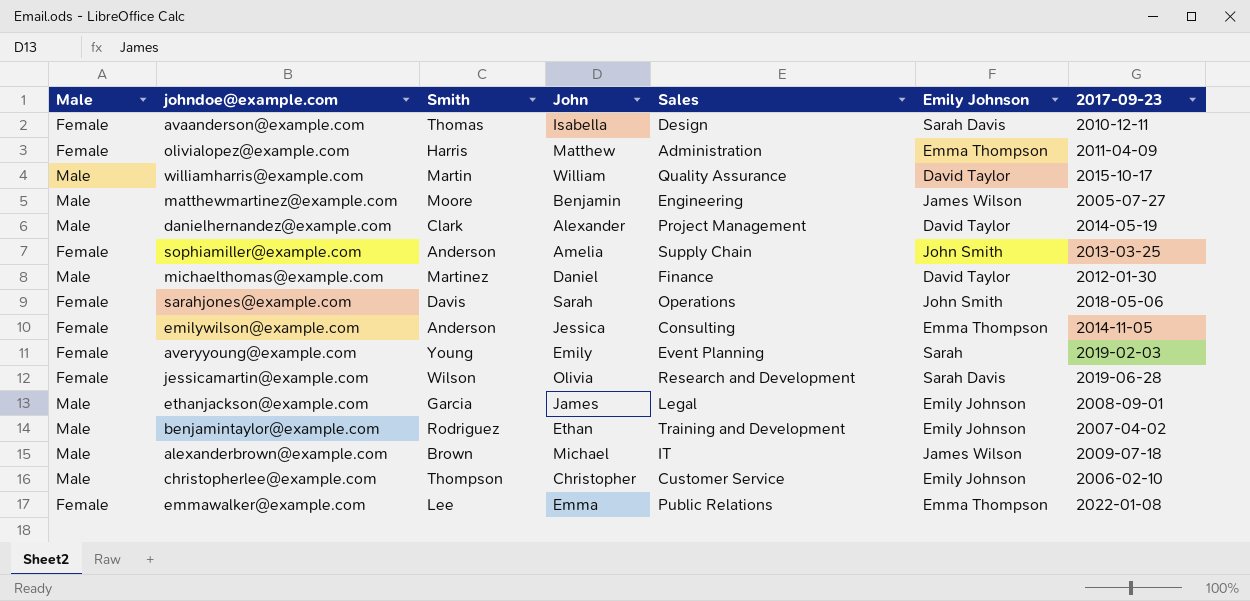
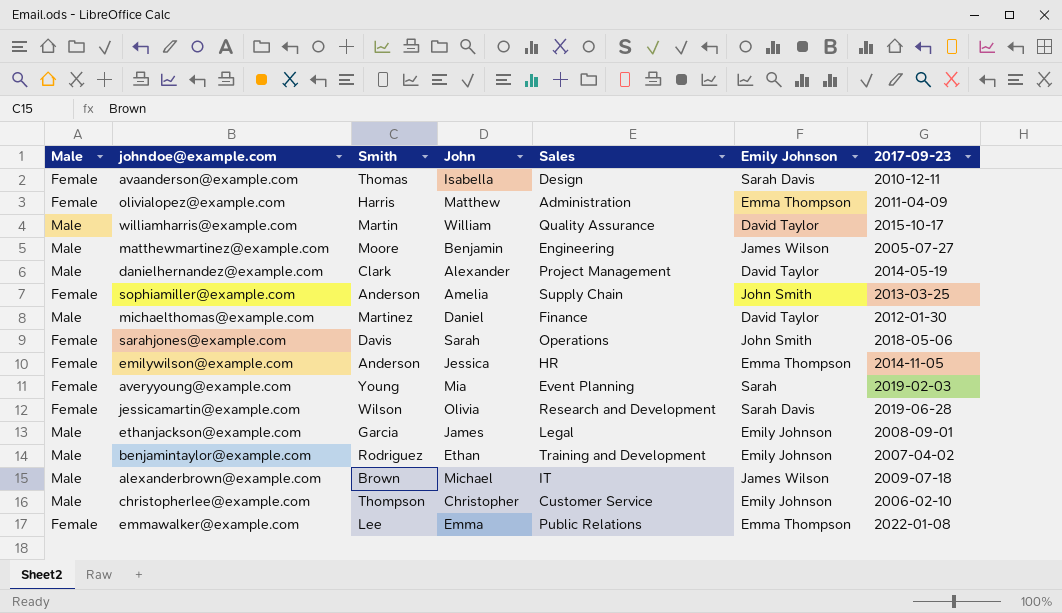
emilywilson@example.com | Sales: Consulting -> HR
averyyoung@example.com | John: Emily -> Mia

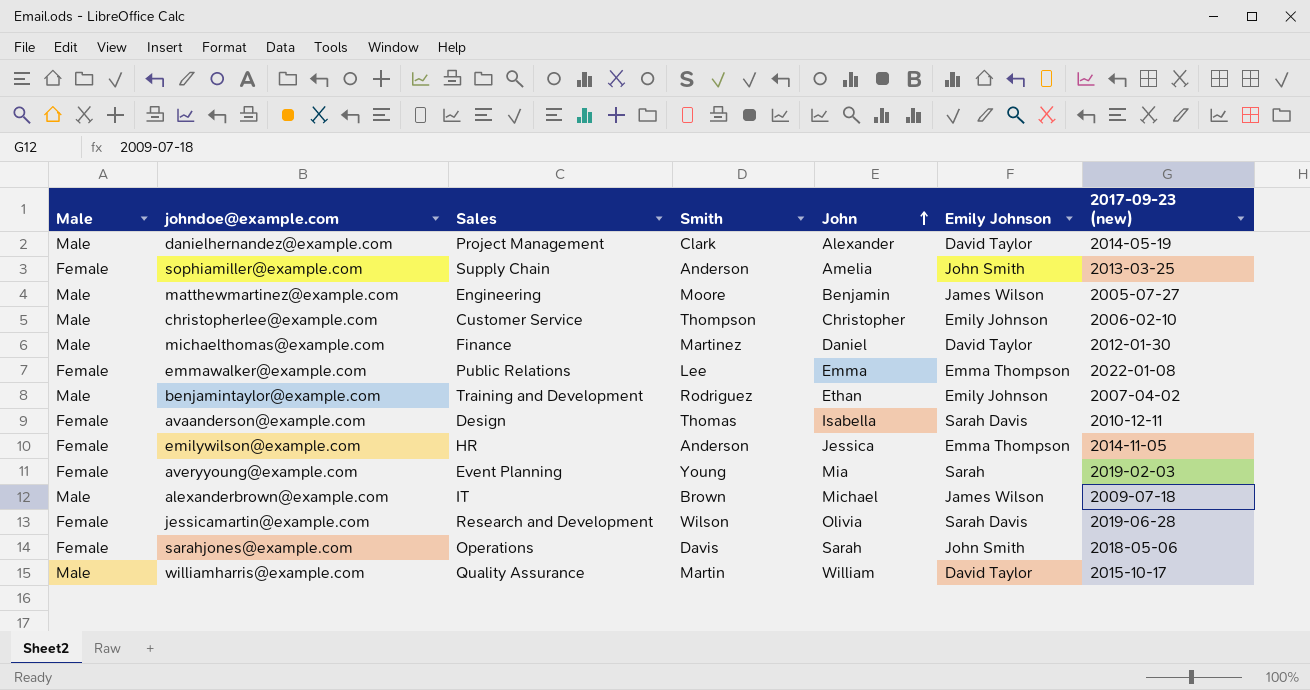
row order: none -> John ascending
column Sales | position: 5 -> 3
column name: 2017-09-23 -> 2017-09-23 (new)
row olivialopez@example.com: Female | Harris | Matthew | Administration | Emma Thompson | 2011-04-09 -> none
row ethanjackson@example.com: Male | Garcia | James | Legal | Emily Johnson | 2008-09-01 -> none

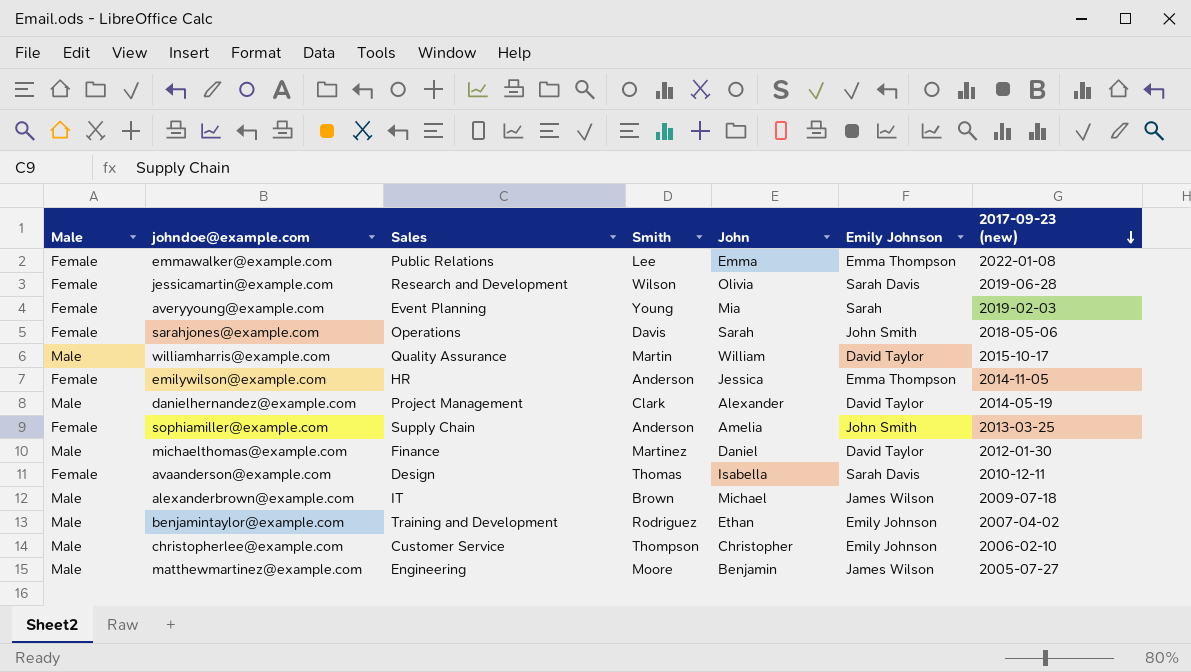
row order: John ascending -> 2017-09-23 (new) descending

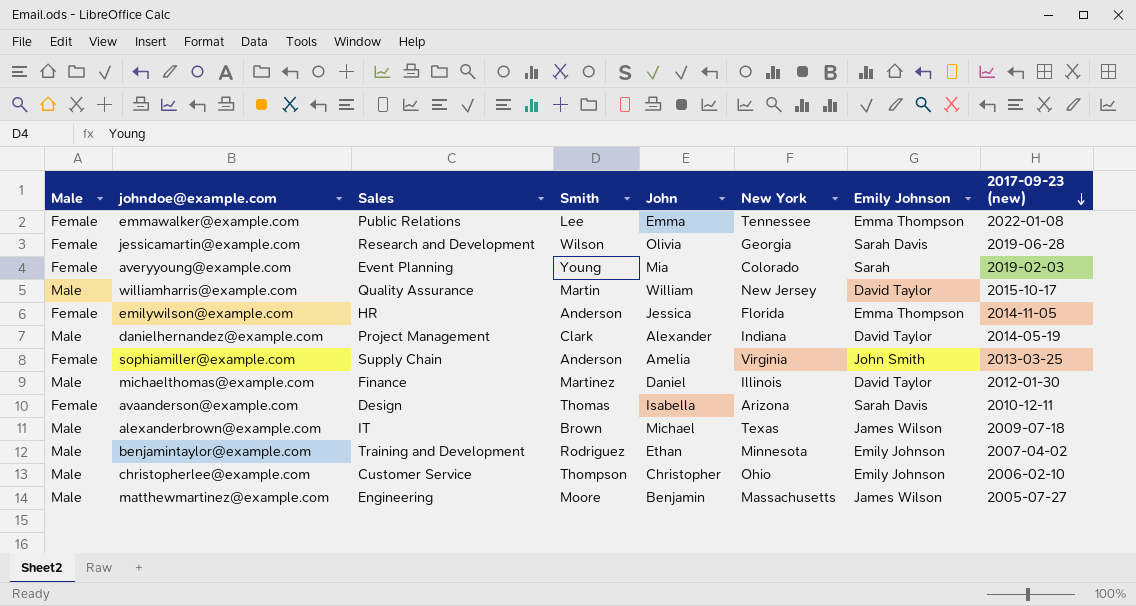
column New York | position: none -> 6
row sarahjones@example.com: Female | Operations | Davis | Sarah | John Smith | 2018-05-06 -> none

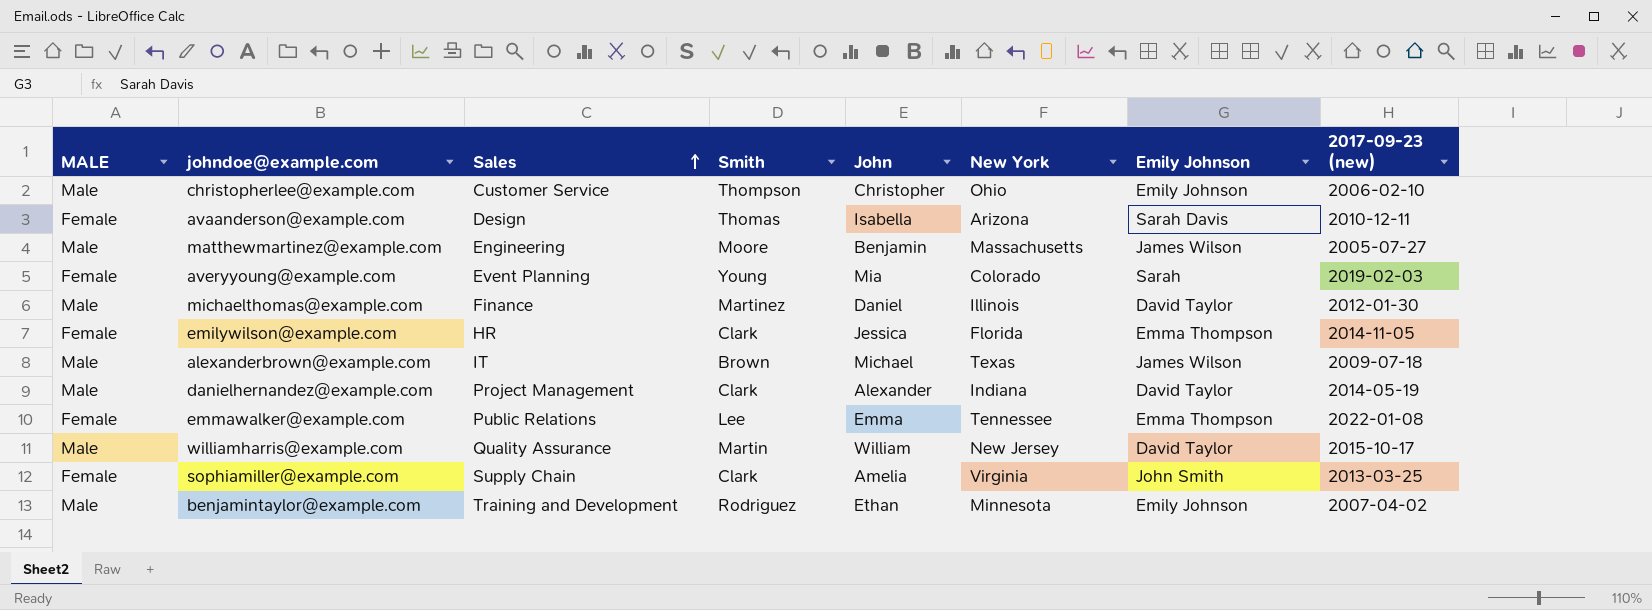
row order: 2017-09-23 (new) descending -> Sales ascending
column name: Male -> MALE
row jessicamartin@example.com: Female | Research and Development | Wilson | Olivia | Georgia | Sarah Davis | 2019-06-28 -> none
emilywilson@example.com | Smith: Anderson -> Clark
sophiamiller@example.com | Smith: Anderson -> Clark

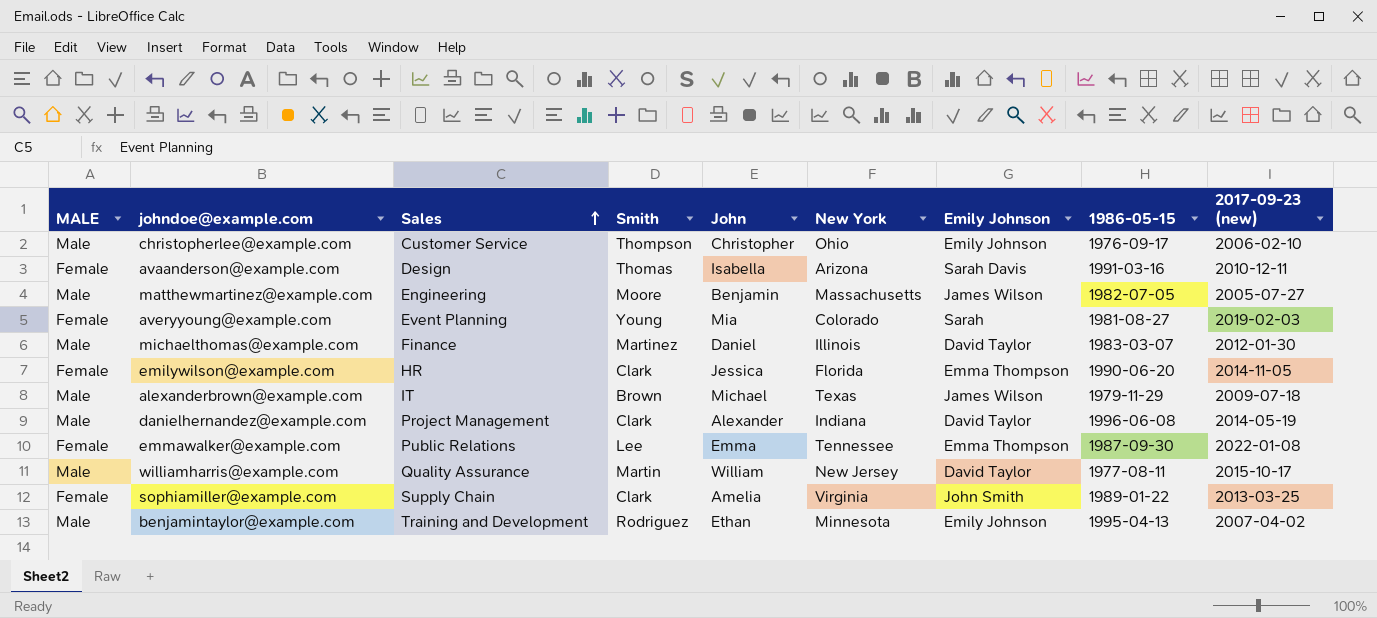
column 1986-05-15 | position: none -> 8

